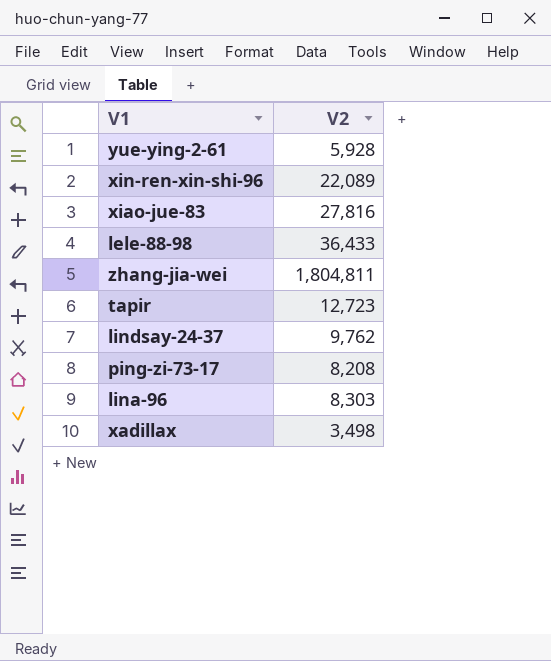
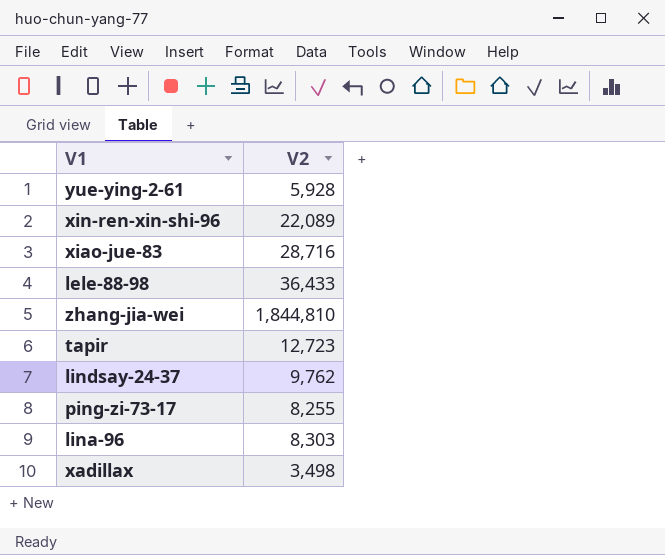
xiao-jue-83 | V2: 27,816 -> 28,716
zhang-jia-wei | V2: 1,804,811 -> 1,844,810
ping-zi-73-17 | V2: 8,208 -> 8,255

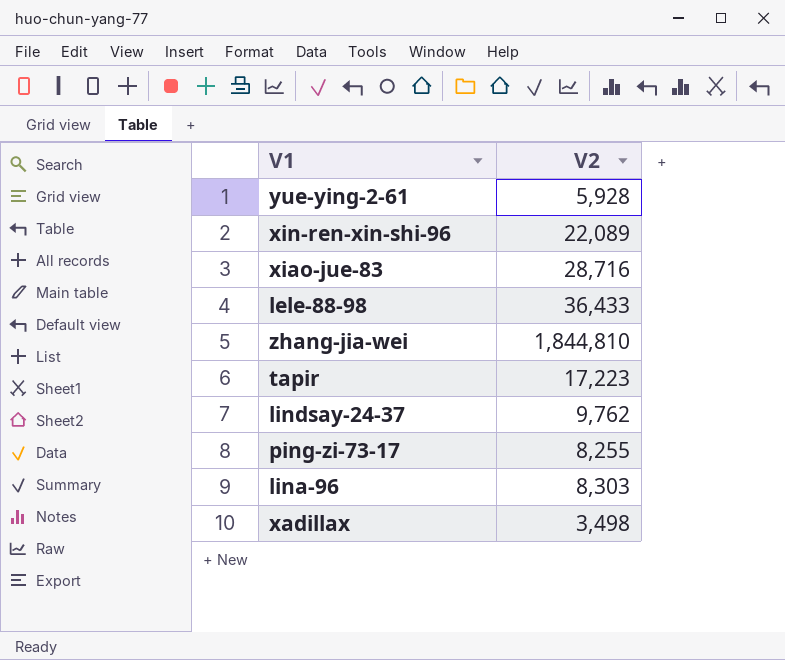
tapir | V2: 12,723 -> 17,223

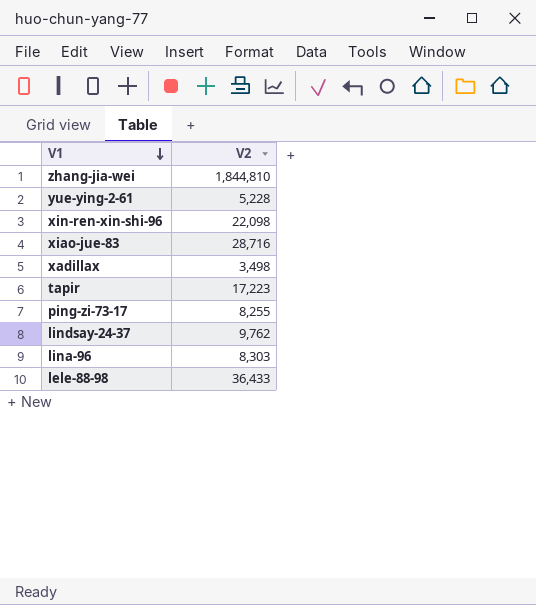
row order: none -> V1 descending
yue-ying-2-61 | V2: 5,928 -> 5,228
xin-ren-xin-shi-96 | V2: 22,089 -> 22,098

